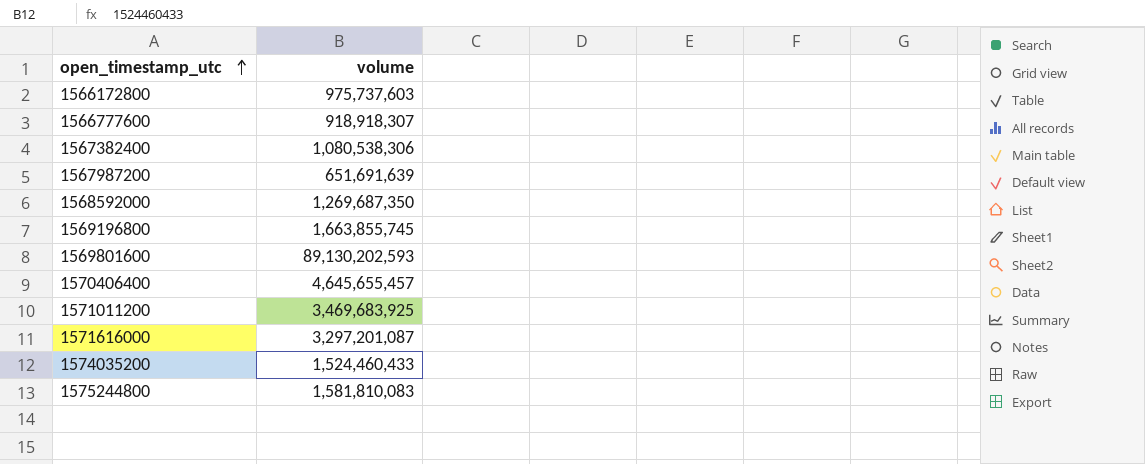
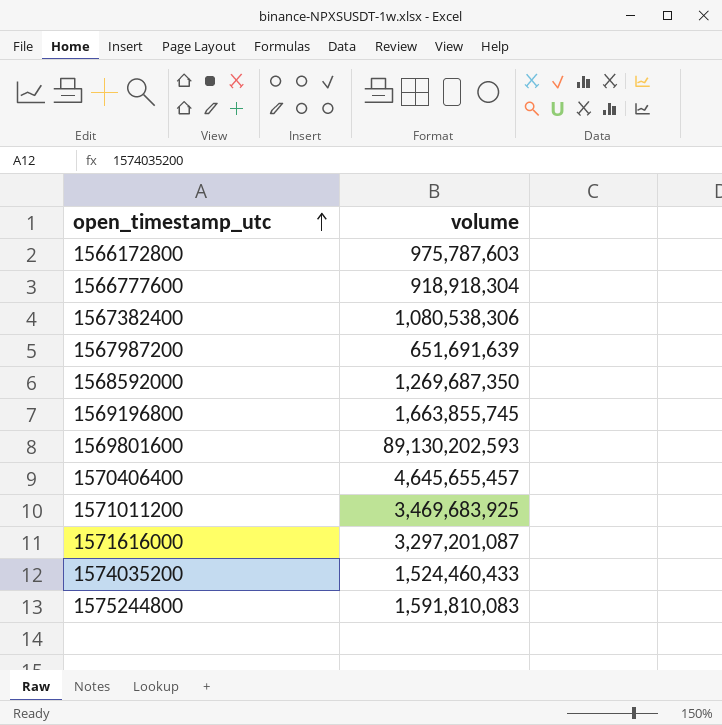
1566172800 | volume: 975,737,603 -> 975,787,603
1566777600 | volume: 918,918,307 -> 918,918,304
1575244800 | volume: 1,581,810,083 -> 1,591,810,083

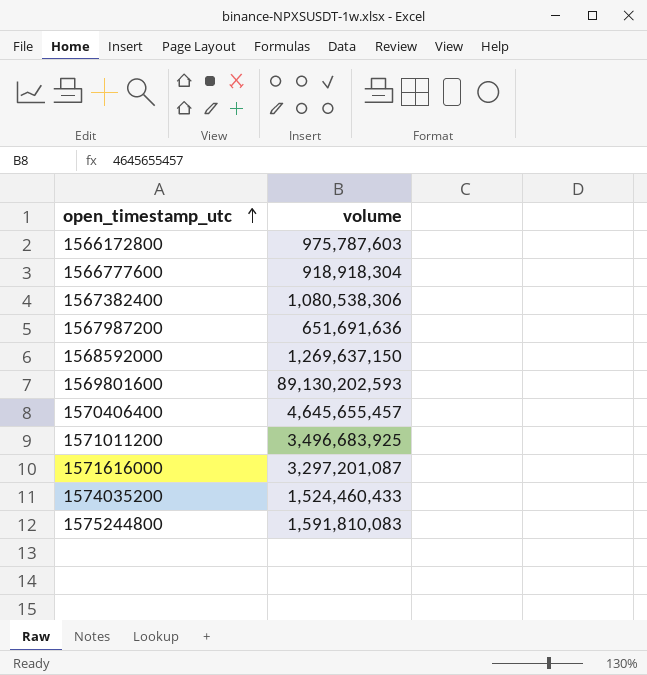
row 1569196800: 1,663,855,745 -> none
1567987200 | volume: 651,691,639 -> 651,691,636
1568592000 | volume: 1,269,687,350 -> 1,269,637,150
1571011200 | volume: 3,469,683,925 -> 3,496,683,925

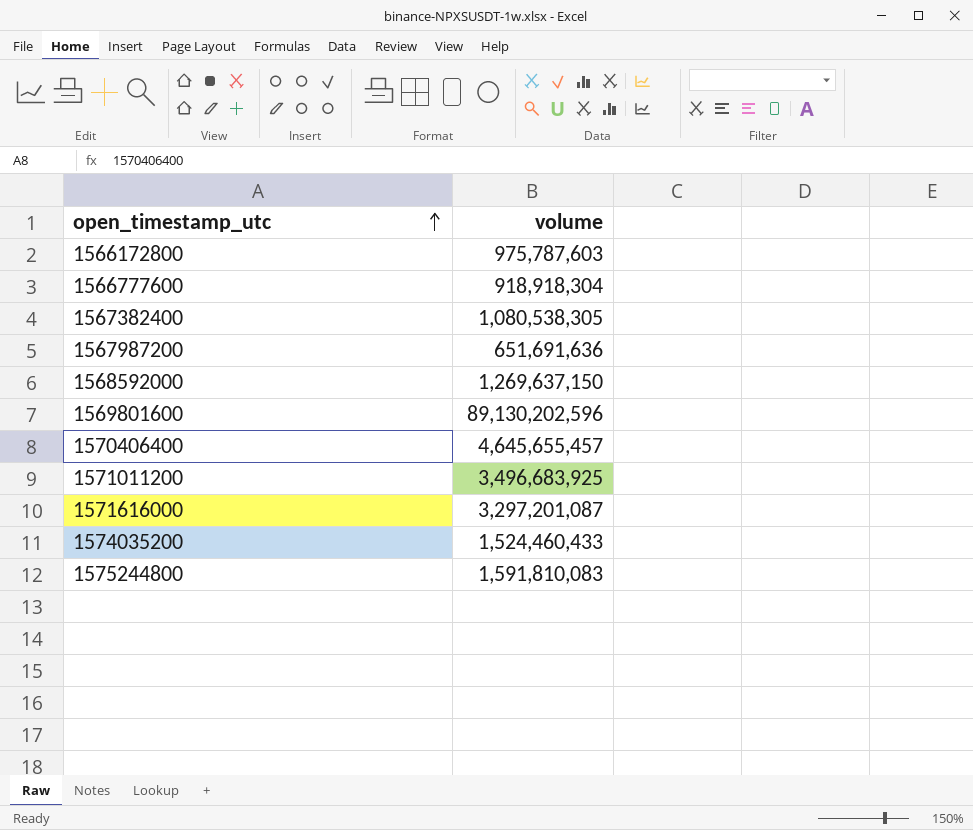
1567382400 | volume: 1,080,538,306 -> 1,080,538,305
1569801600 | volume: 89,130,202,593 -> 89,130,202,596

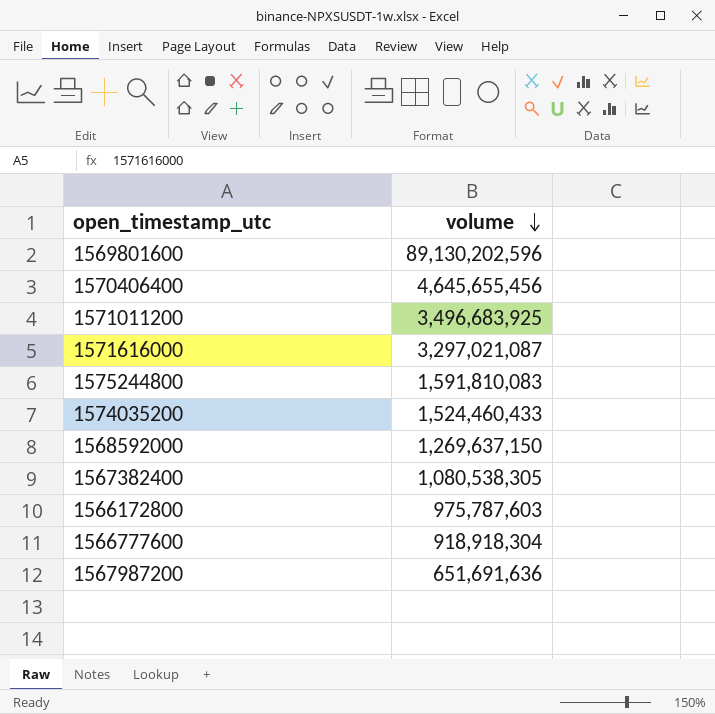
row order: open_timestamp_utc ascending -> volume descending
1570406400 | volume: 4,645,655,457 -> 4,645,655,456
1571616000 | volume: 3,297,201,087 -> 3,297,021,087

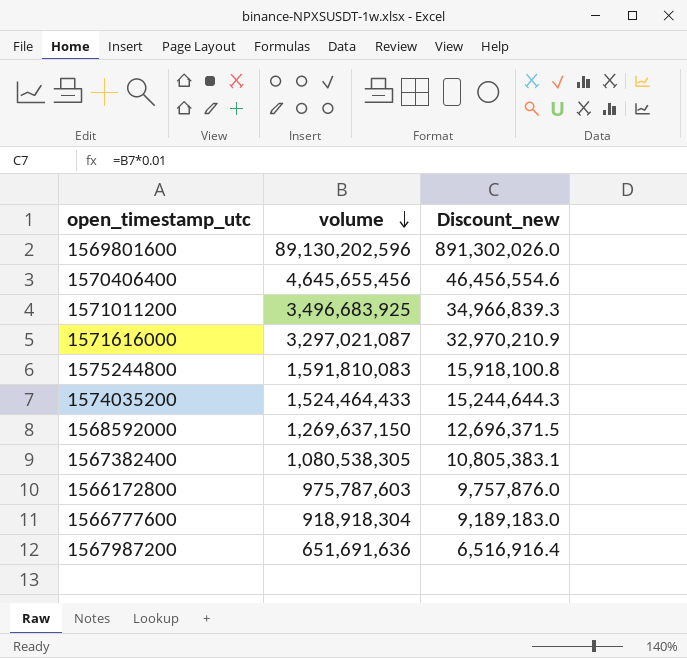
column Discount_new | formula: none -> [volume] * 0.01
1574035200 | volume: 1,524,460,433 -> 1,524,464,433

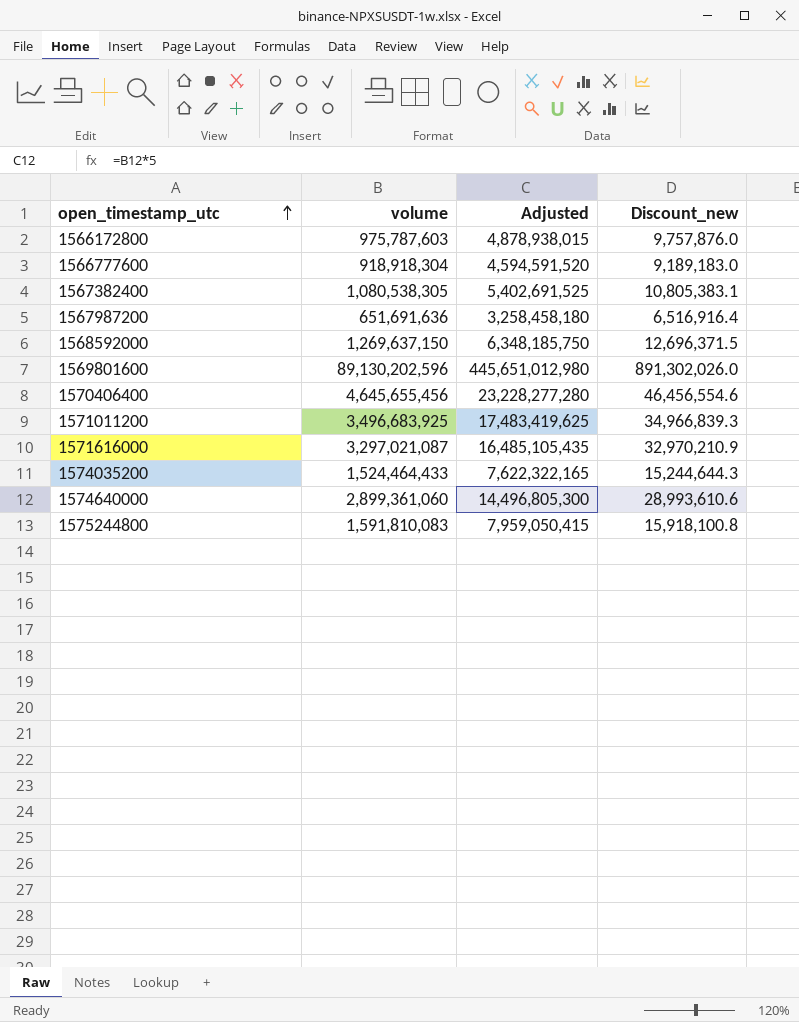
row order: volume descending -> open_timestamp_utc ascending
column Adjusted | formula: none -> [volume] * 5
row 1574640000: none -> 2,899,361,060 | 14,496,805,300 | 28,993,610.6

